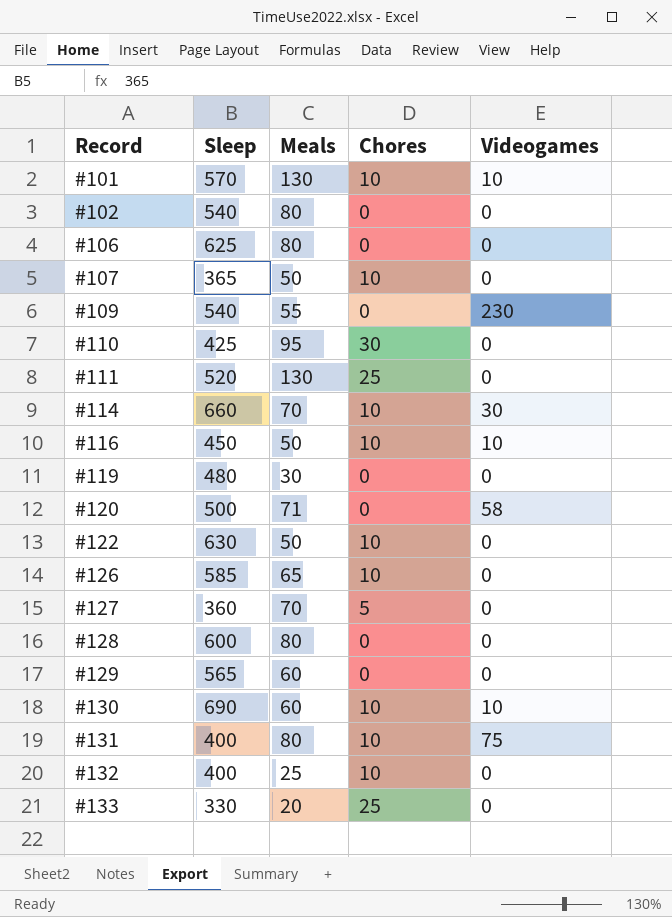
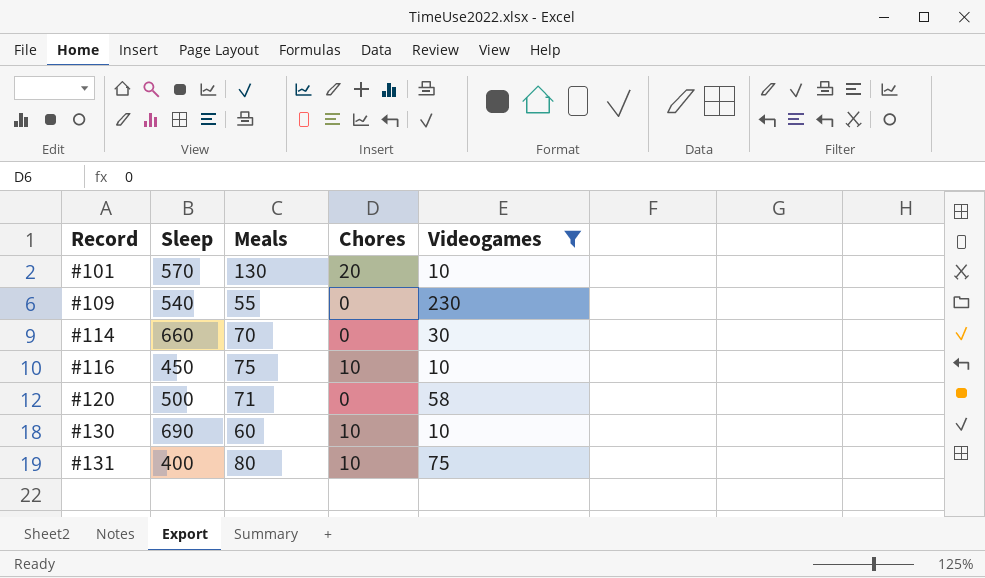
filter: none -> Videogames != 0
#101 | Chores: 10 -> 20
#114 | Chores: 10 -> 0
#116 | Meals: 50 -> 75

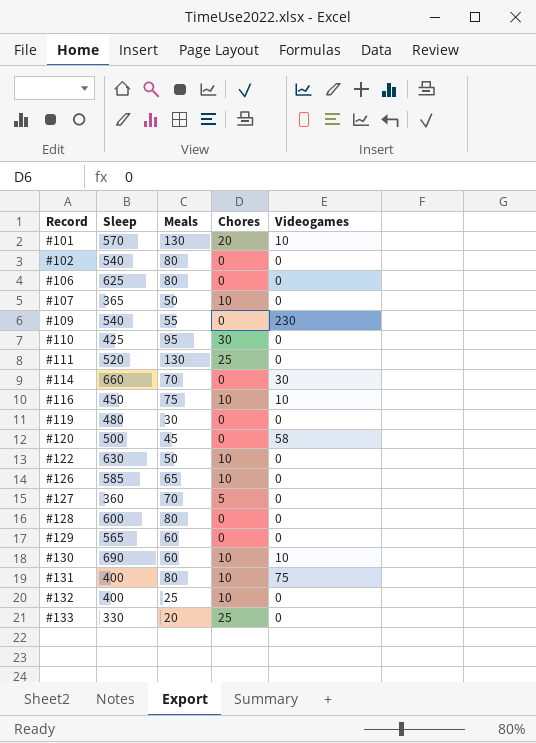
filter: Videogames != 0 -> none
#120 | Meals: 71 -> 45

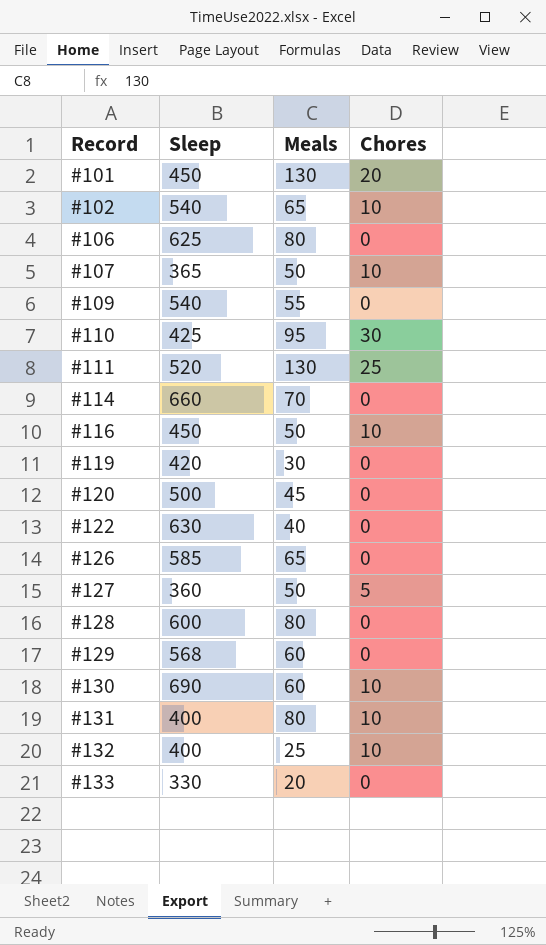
column Videogames | position: 5 -> none
#101 | Sleep: 570 -> 450
#102 | Meals: 80 -> 65
#102 | Chores: 0 -> 10
#116 | Meals: 75 -> 50
#119 | Sleep: 480 -> 420
#122 | Meals: 50 -> 40
#122 | Chores: 10 -> 0
#126 | Chores: 10 -> 0
#127 | Meals: 70 -> 50
#129 | Sleep: 565 -> 568
#133 | Chores: 25 -> 0

